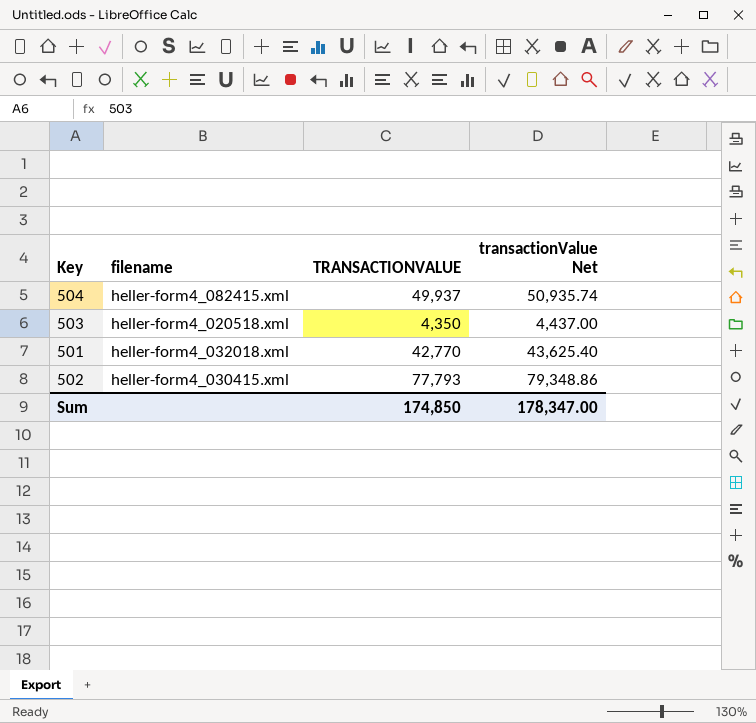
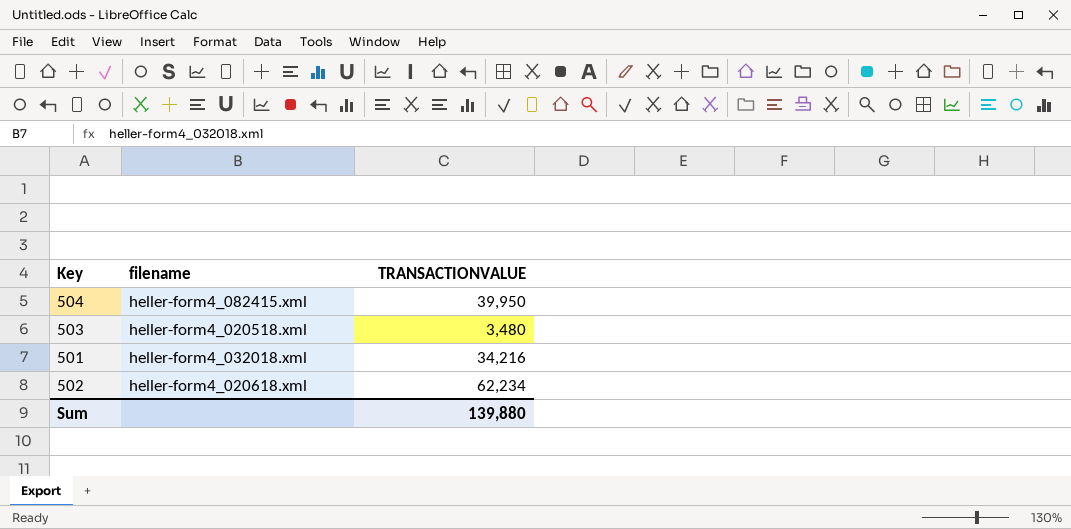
column transactionValue Net | formula: [TRANSACTIONVALUE] * 1.02 -> none
504 | TRANSACTIONVALUE: 49,937 -> 39,950
503 | TRANSACTIONVALUE: 4,350 -> 3,480
501 | TRANSACTIONVALUE: 42,770 -> 34,216
502 | filename: heller-form4_030415.xml -> heller-form4_020618.xml
502 | TRANSACTIONVALUE: 77,793 -> 62,234
Sum | TRANSACTIONVALUE: 174,850 -> 139,880

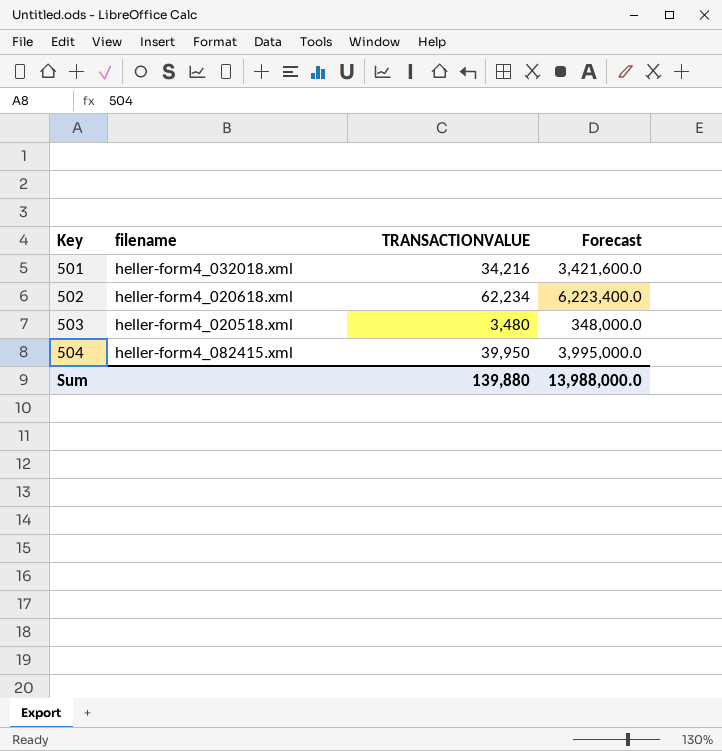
row order: none -> Key ascending
column Forecast | formula: none -> [TRANSACTIONVALUE] * 100

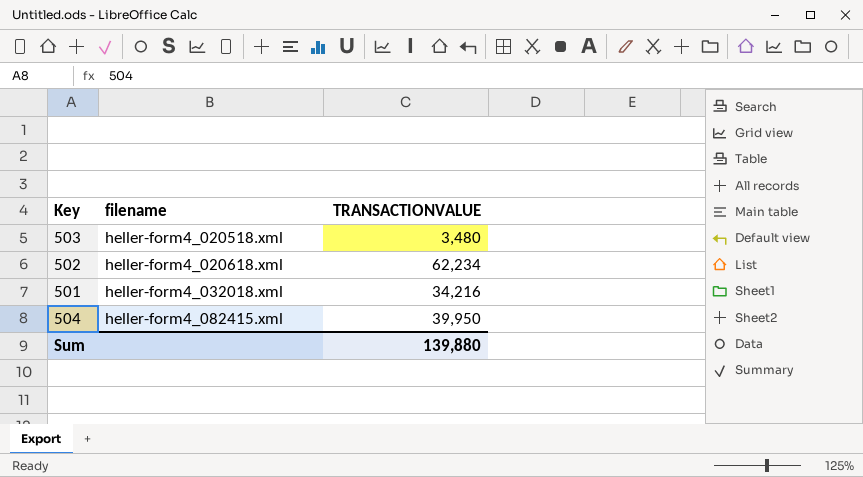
row order: Key ascending -> filename ascending
column Forecast | formula: [TRANSACTIONVALUE] * 100 -> none

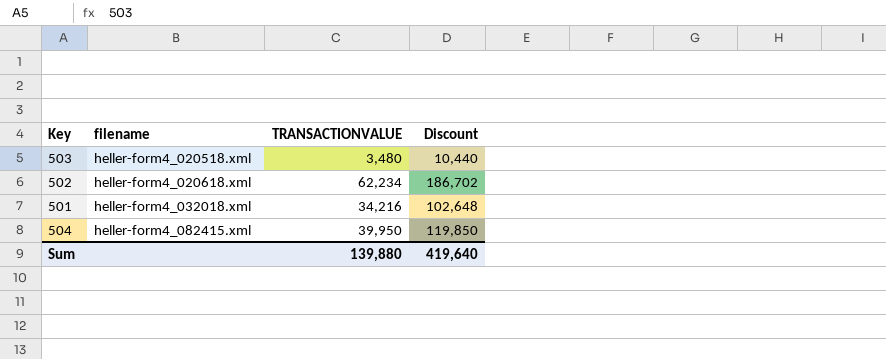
column Discount | formula: none -> [TRANSACTIONVALUE] * 3

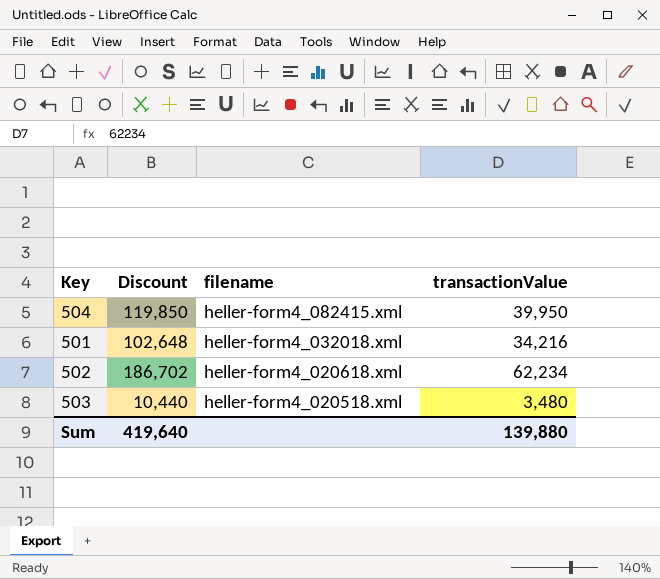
row order: filename ascending -> filename descending
column Discount | position: 4 -> 2
column name: TRANSACTIONVALUE -> transactionValue

